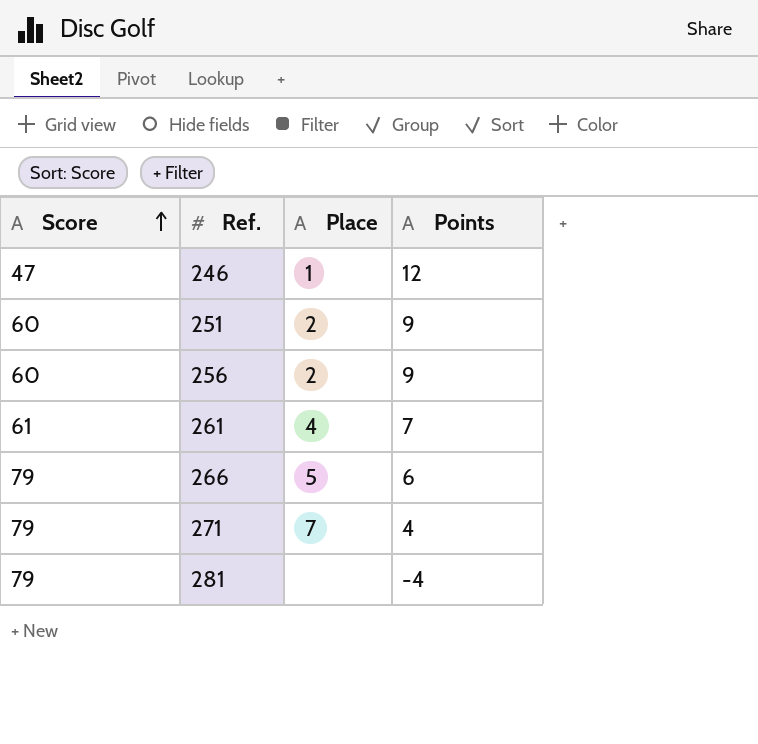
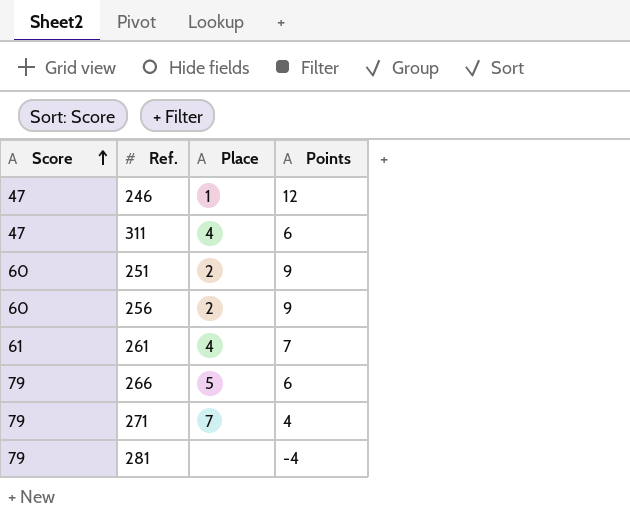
row 311: none -> 47 | 4 | 6

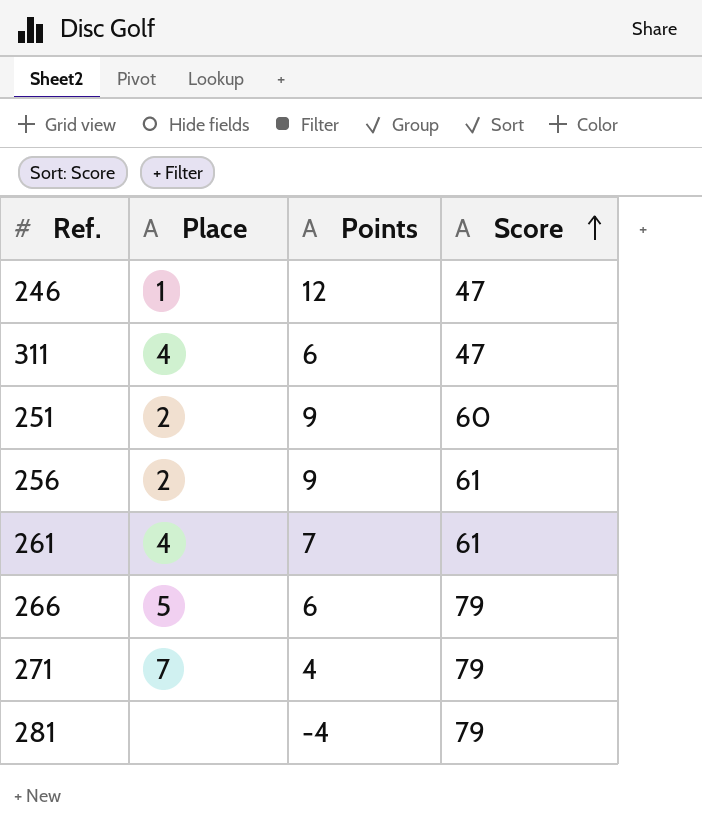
column Score | position: 1 -> 4
256 | Score: 60 -> 61

